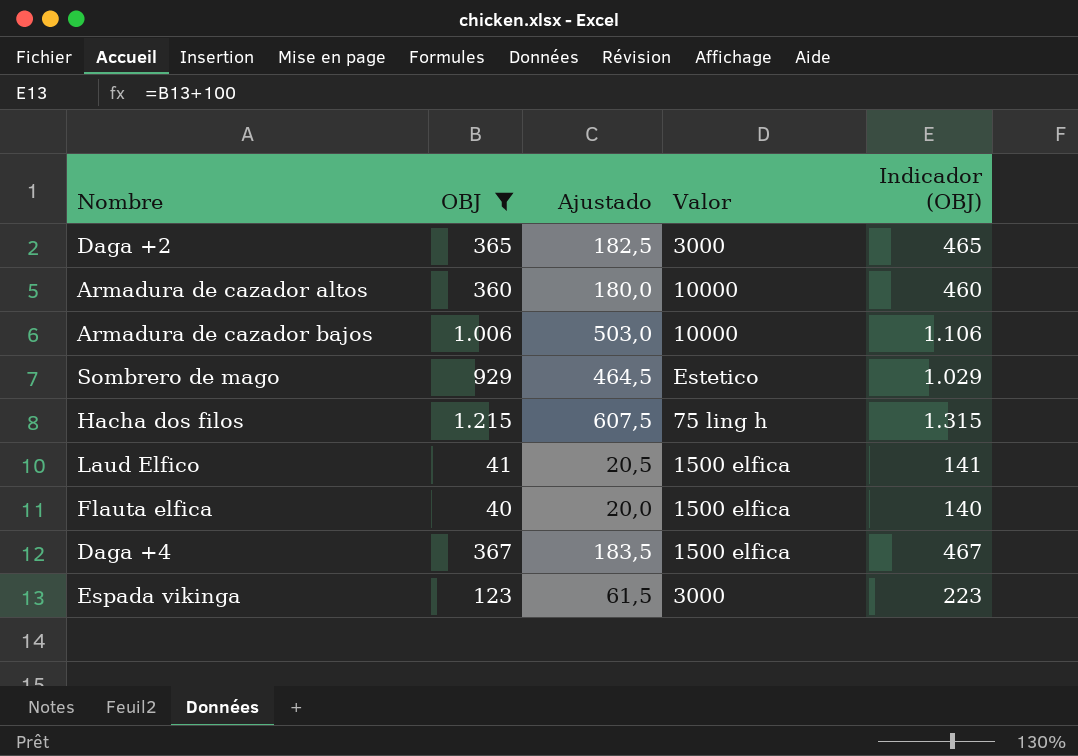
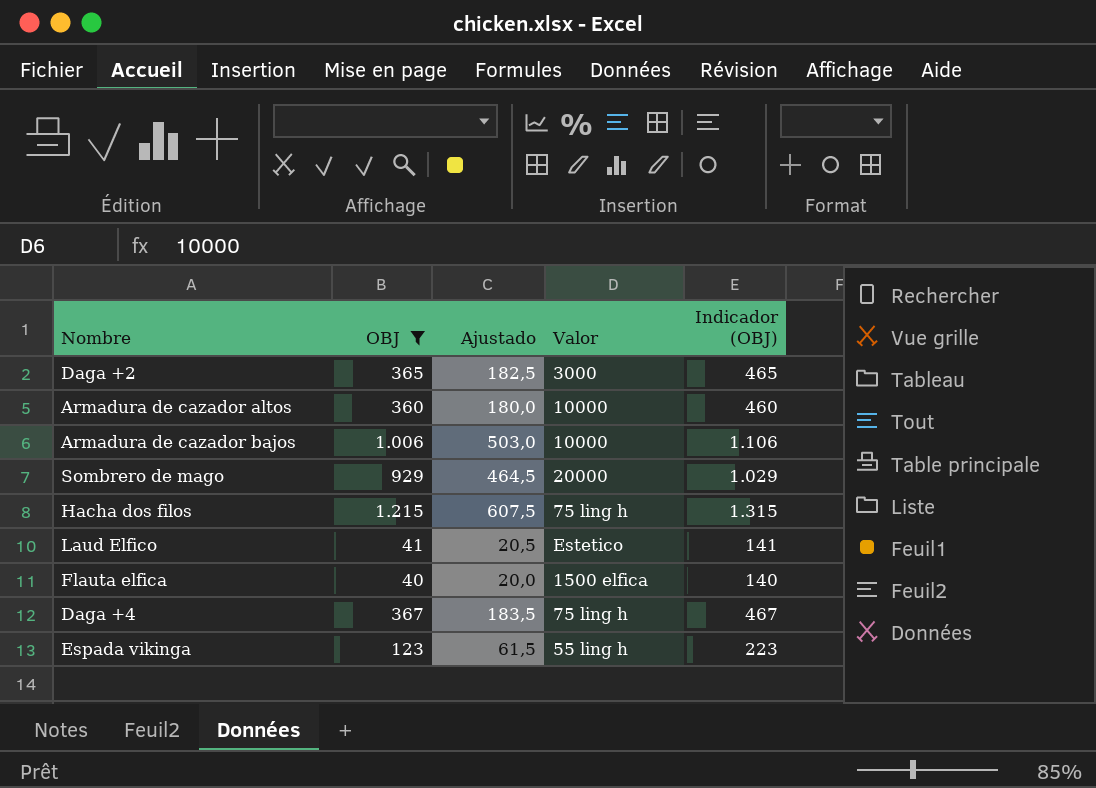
Sombrero de mago | Valor: Estetico -> 20000
Laud Elfico | Valor: 1500 elfica -> Estetico
Daga +4 | Valor: 1500 elfica -> 75 ling h
Espada vikinga | Valor: 3000 -> 55 ling h

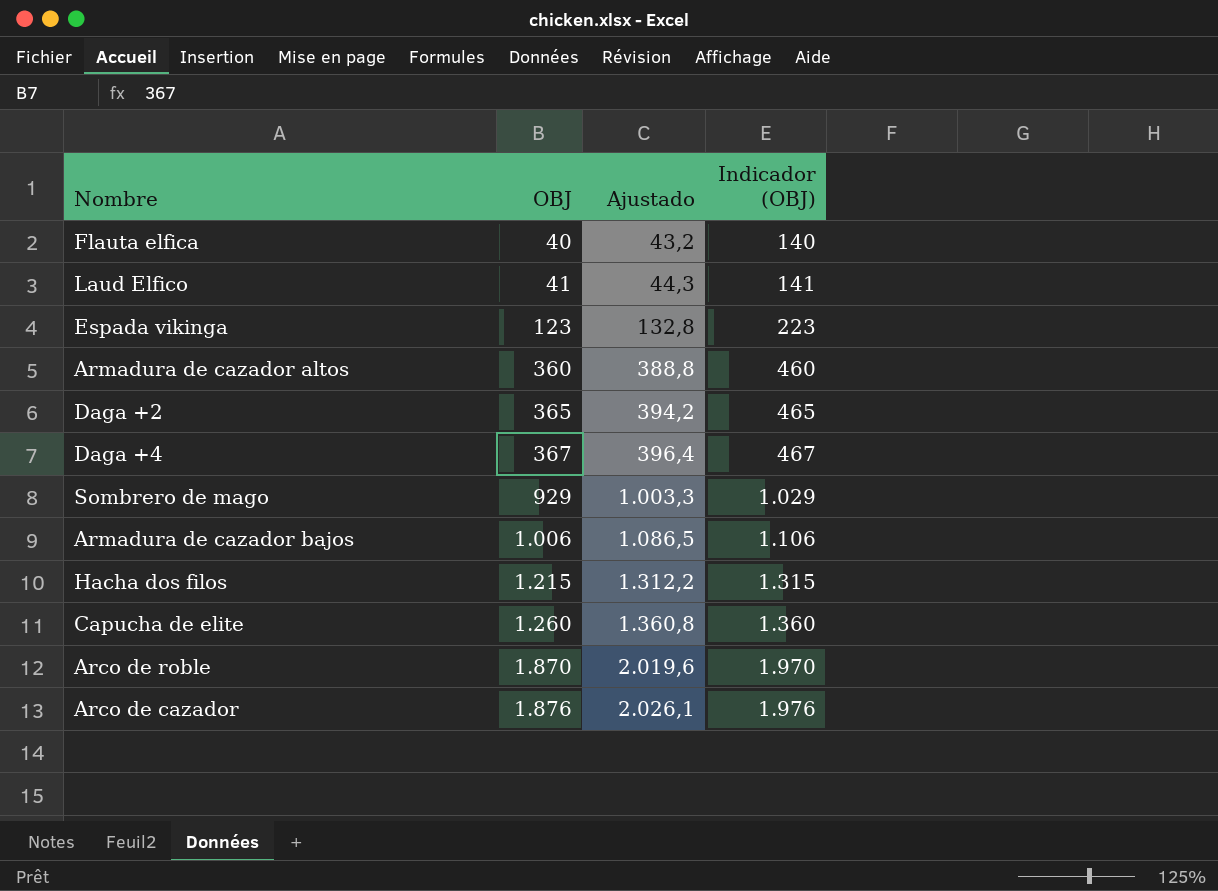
filter: OBJ <= 1.215 -> none
row order: none -> OBJ ascending
column Valor | position: 4 -> none
column Ajustado | formula: [OBJ] * 0,5 -> [OBJ] * 1,08

